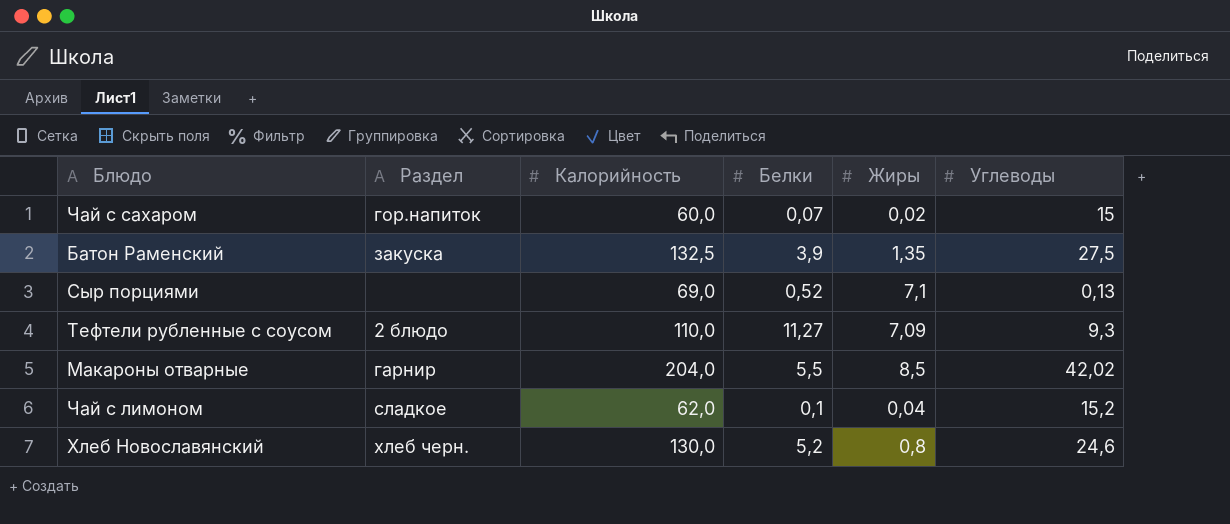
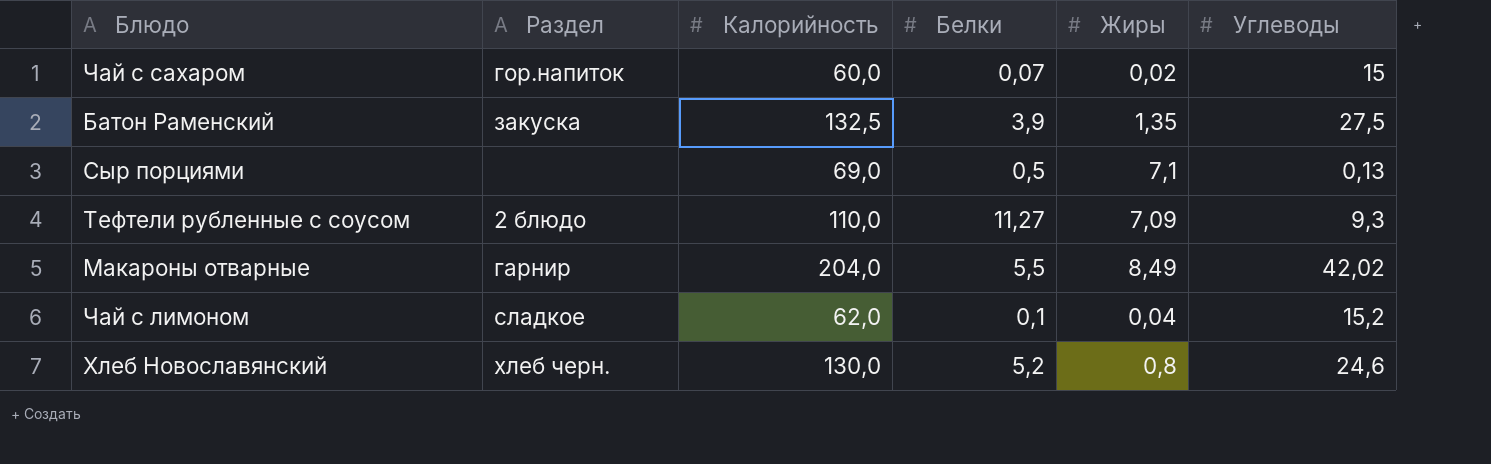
Сыр порциями | Белки: 0,52 -> 0,5
Макароны отварные | Жиры: 8,5 -> 8,49

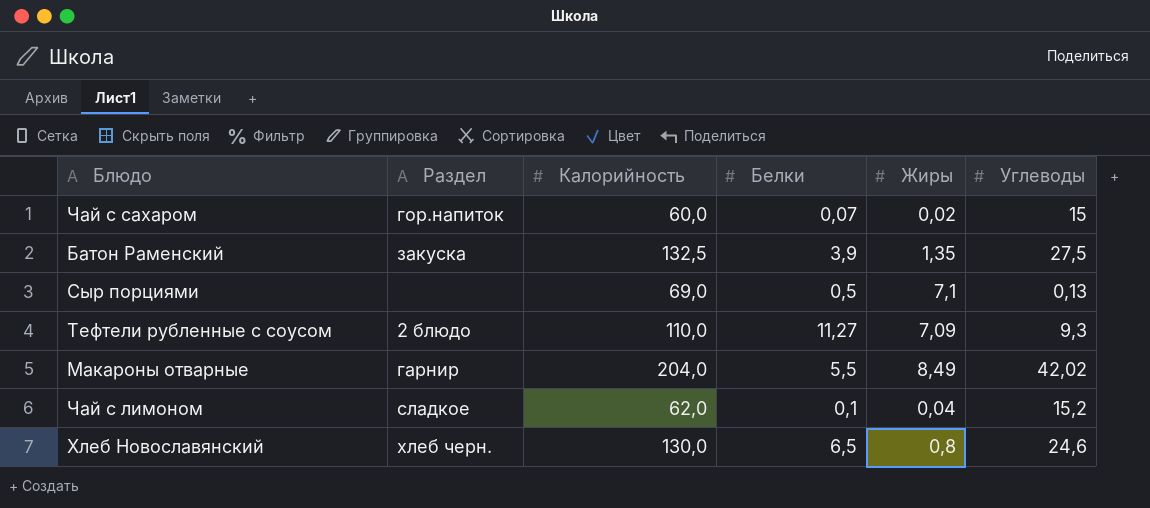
Хлеб Новославянский | Белки: 5,2 -> 6,5

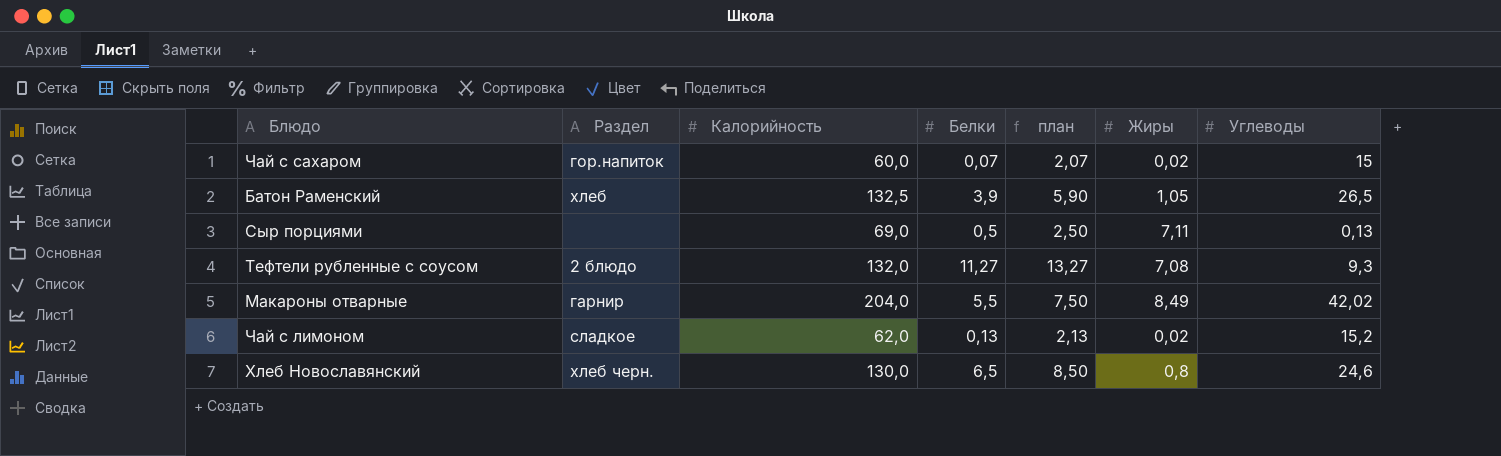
column план | formula: none -> [Белки] + 2
Батон Раменский | Раздел: закуска -> хлеб
Батон Раменский | Жиры: 1,35 -> 1,05
Батон Раменский | Углеводы: 27,5 -> 26,5
Сыр порциями | Жиры: 7,1 -> 7,11
Тефтели рубленные с соусом | Калорийность: 110,0 -> 132,0
Тефтели рубленные с соусом | Жиры: 7,09 -> 7,08
Чай с лимоном | Белки: 0,1 -> 0,13
Чай с лимоном | Жиры: 0,04 -> 0,02

